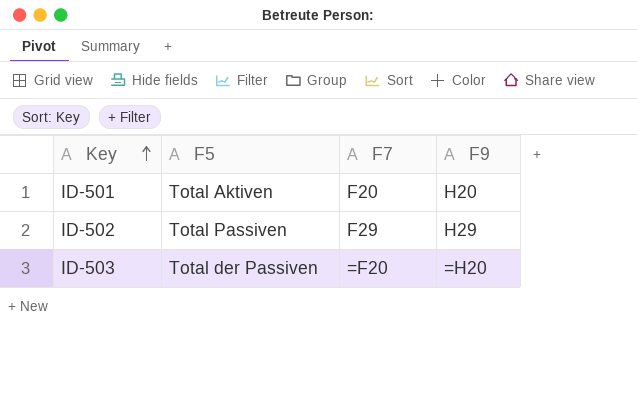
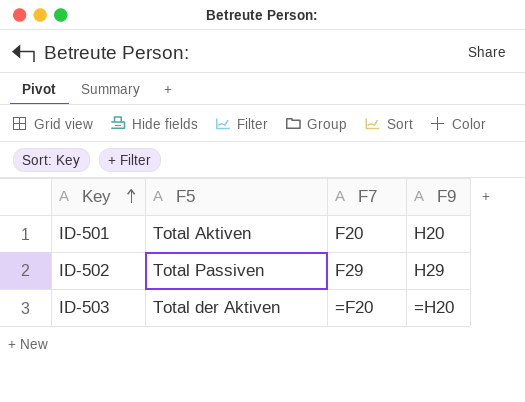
ID-503 | F5: Total der Passiven -> Total der Aktiven

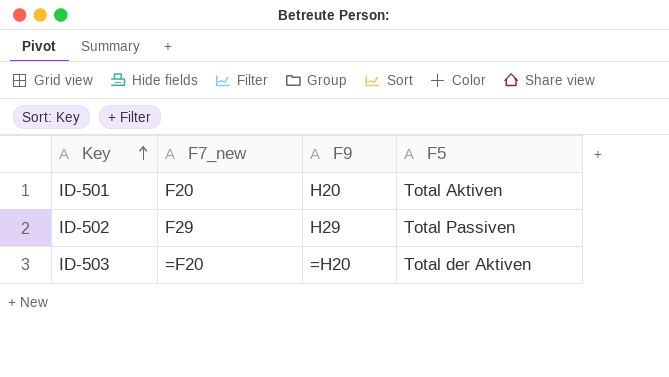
column name: F7 -> F7_new
column F5 | position: 2 -> 4

